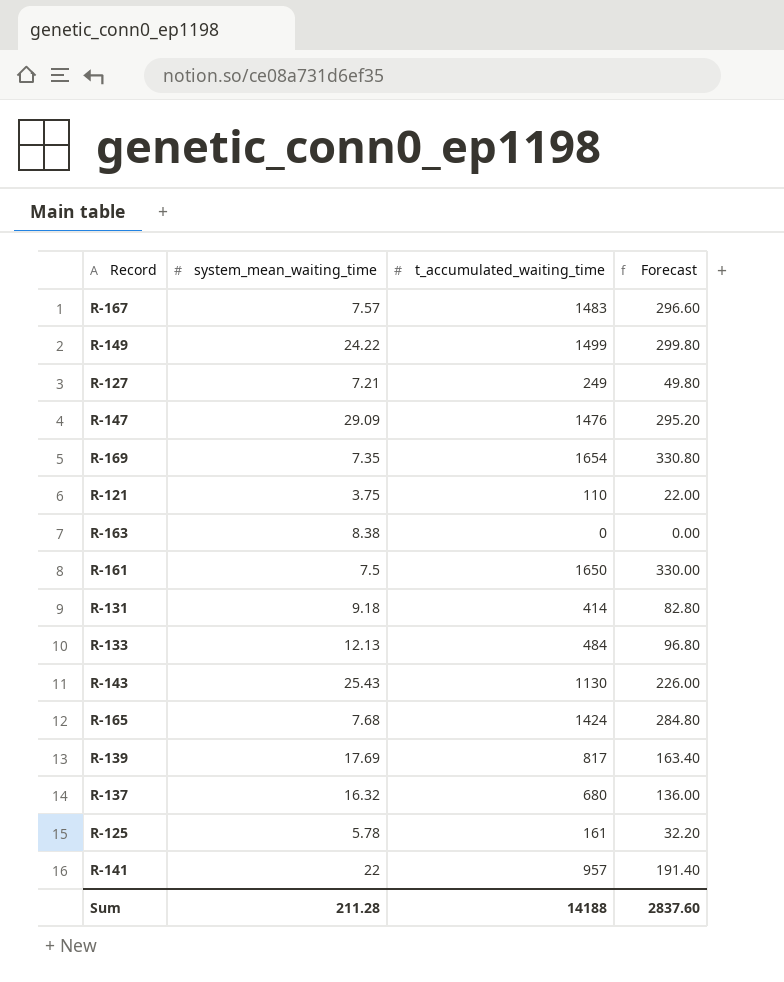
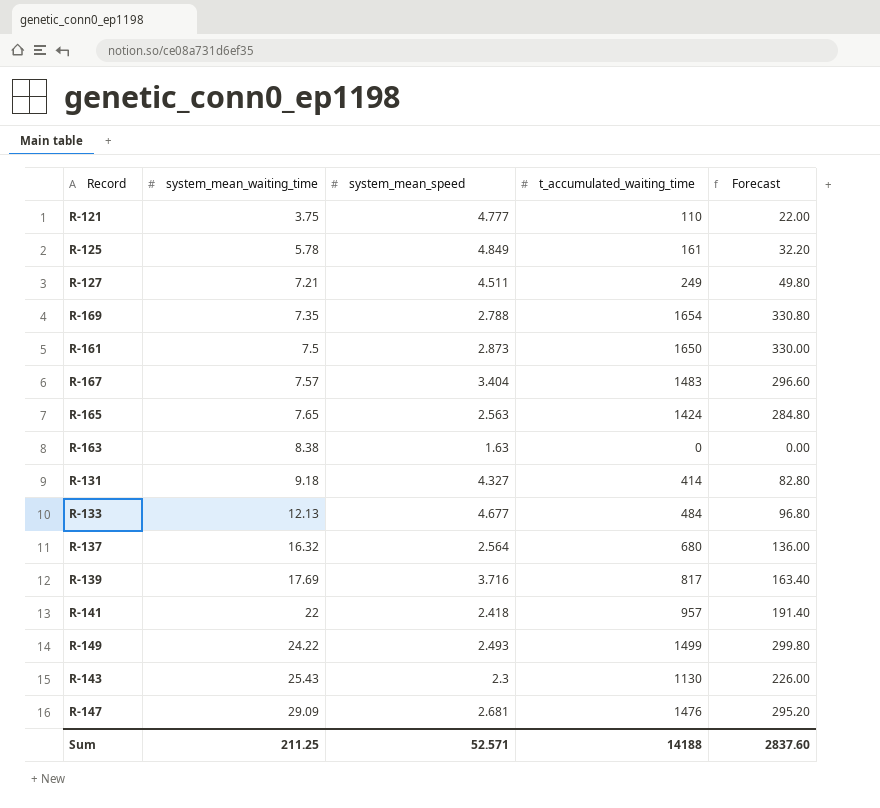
row order: none -> system_mean_waiting_time ascending
column system_mean_speed | position: none -> 3
R-165 | system_mean_waiting_time: 7.68 -> 7.65
Sum | system_mean_waiting_time: 211.28 -> 211.25

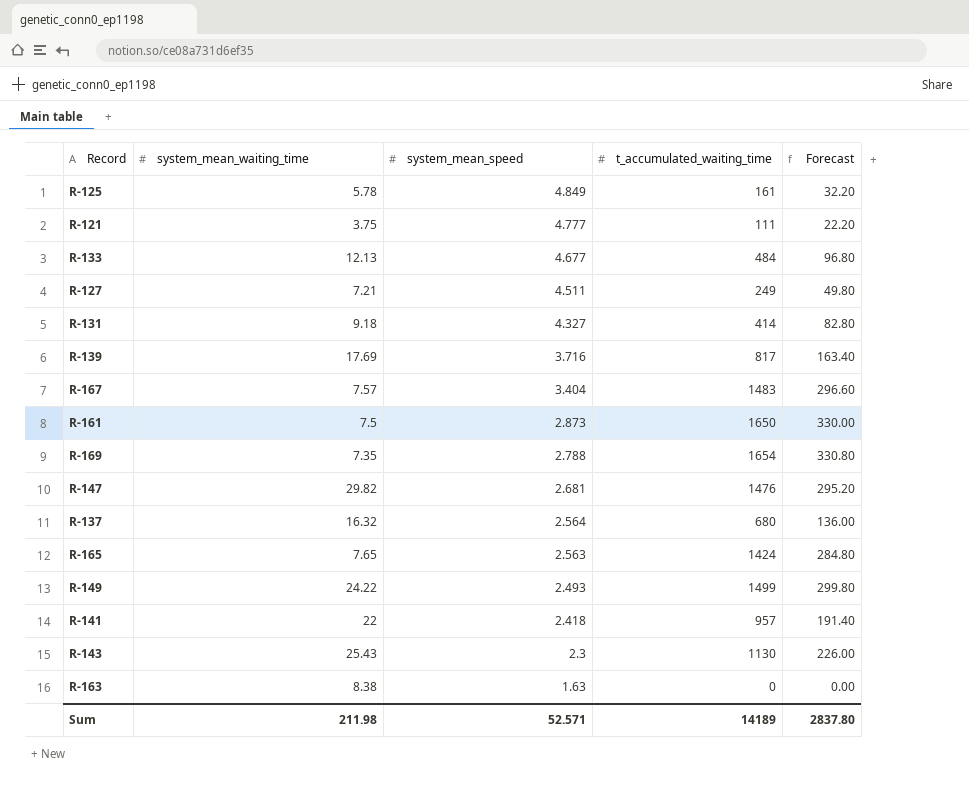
row order: system_mean_waiting_time ascending -> system_mean_speed descending
R-121 | t_accumulated_waiting_time: 110 -> 111
R-121 | Forecast: 22.00 -> 22.20
R-147 | system_mean_waiting_time: 29.09 -> 29.82
Sum | system_mean_waiting_time: 211.25 -> 211.98
Sum | t_accumulated_waiting_time: 14188 -> 14189
Sum | Forecast: 2837.60 -> 2837.80

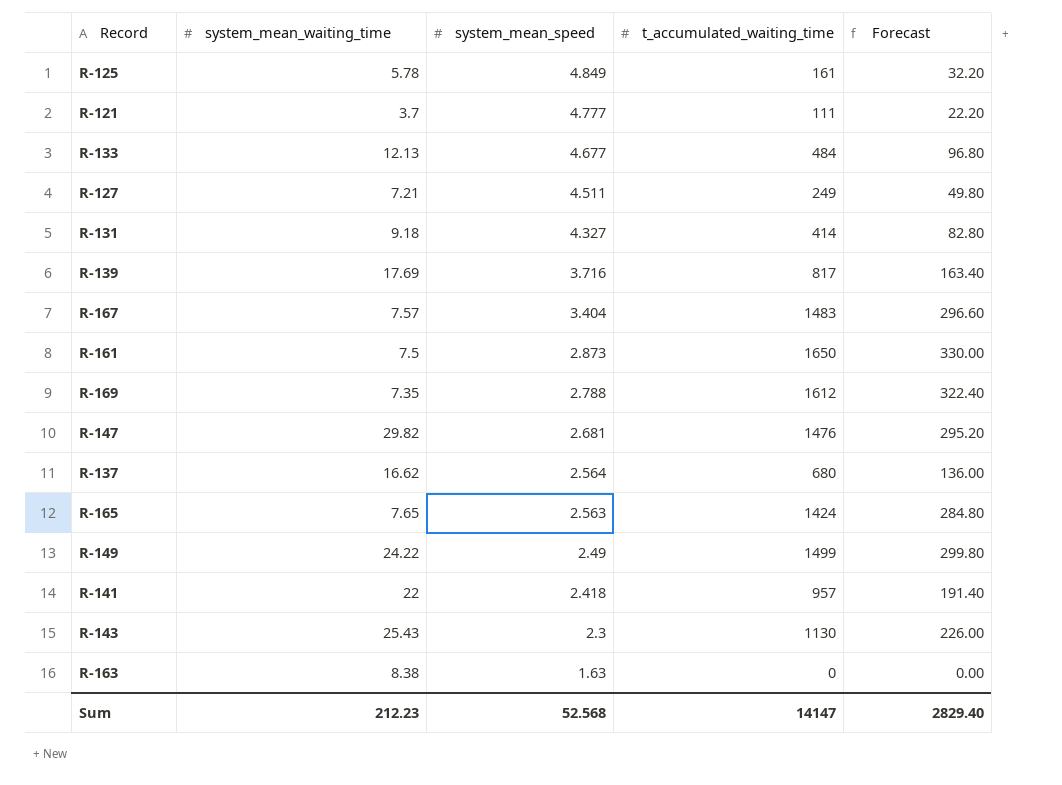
R-121 | system_mean_waiting_time: 3.75 -> 3.7
R-169 | t_accumulated_waiting_time: 1654 -> 1612
R-169 | Forecast: 330.80 -> 322.40
R-137 | system_mean_waiting_time: 16.32 -> 16.62
R-149 | system_mean_speed: 2.493 -> 2.49
Sum | system_mean_waiting_time: 211.98 -> 212.23
Sum | system_mean_speed: 52.571 -> 52.568
Sum | t_accumulated_waiting_time: 14189 -> 14147
Sum | Forecast: 2837.80 -> 2829.40

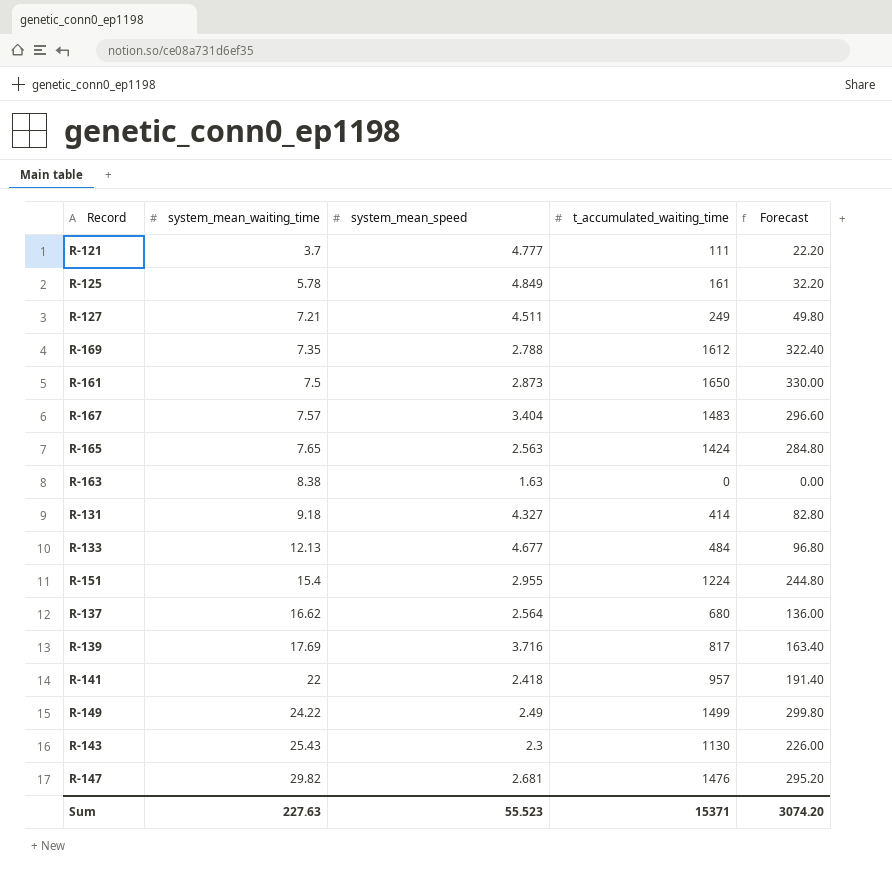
row order: system_mean_speed descending -> system_mean_waiting_time ascending
row R-151: none -> 15.4 | 2.955 | 1224 | 244.80
Sum | system_mean_waiting_time: 212.23 -> 227.63
Sum | system_mean_speed: 52.568 -> 55.523
Sum | t_accumulated_waiting_time: 14147 -> 15371
Sum | Forecast: 2829.40 -> 3074.20

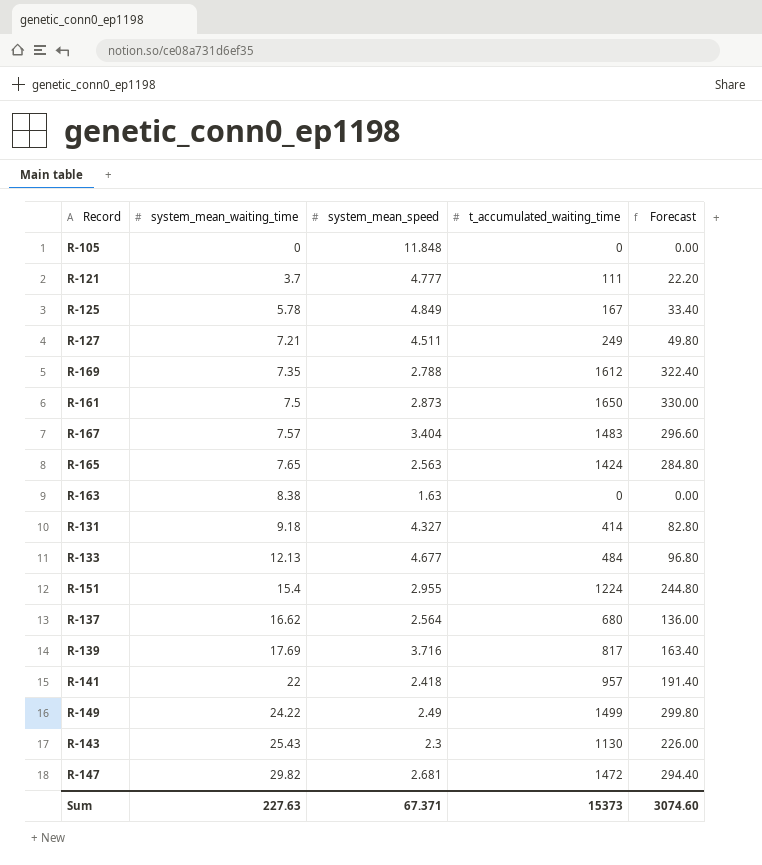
row R-105: none -> 0 | 11.848 | 0 | 0.00
R-125 | t_accumulated_waiting_time: 161 -> 167
R-125 | Forecast: 32.20 -> 33.40
R-147 | t_accumulated_waiting_time: 1476 -> 1472
R-147 | Forecast: 295.20 -> 294.40
Sum | system_mean_speed: 55.523 -> 67.371
Sum | t_accumulated_waiting_time: 15371 -> 15373
Sum | Forecast: 3074.20 -> 3074.60

